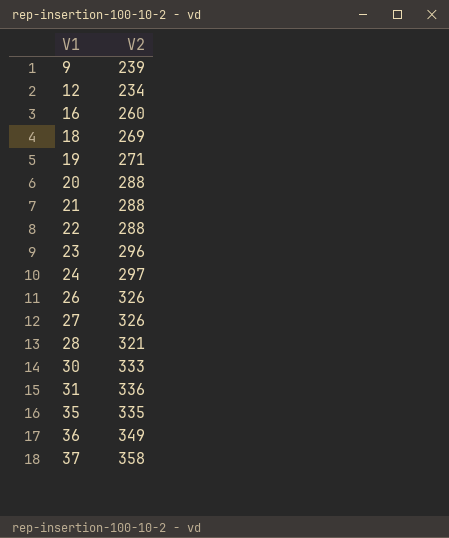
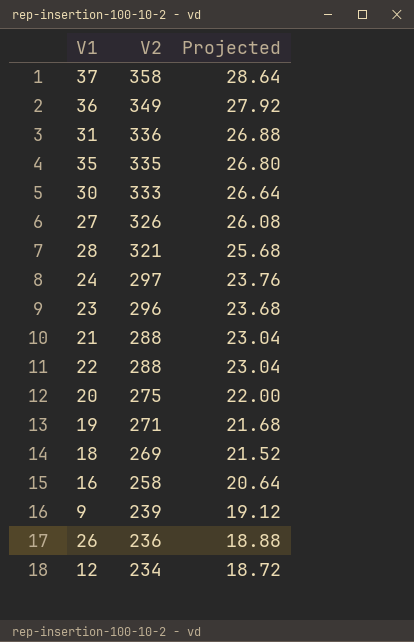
row order: V1 ascending -> V2 descending
column Projected | formula: none -> [V2] * 0.08
20 | V2: 288 -> 275
16 | V2: 260 -> 258
26 | V2: 326 -> 236

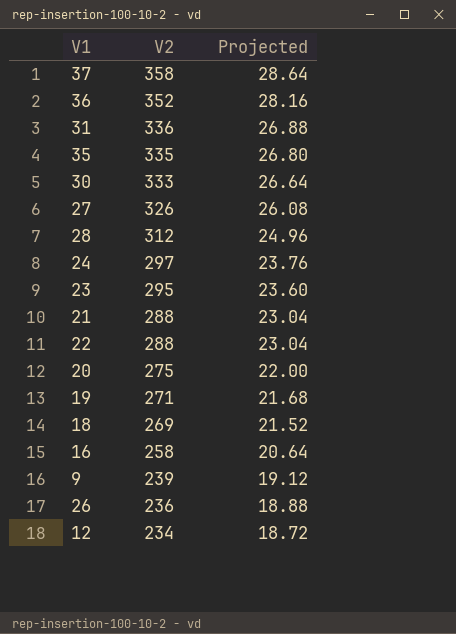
36 | V2: 349 -> 352
36 | Projected: 27.92 -> 28.16
28 | V2: 321 -> 312
28 | Projected: 25.68 -> 24.96
23 | V2: 296 -> 295
23 | Projected: 23.68 -> 23.60

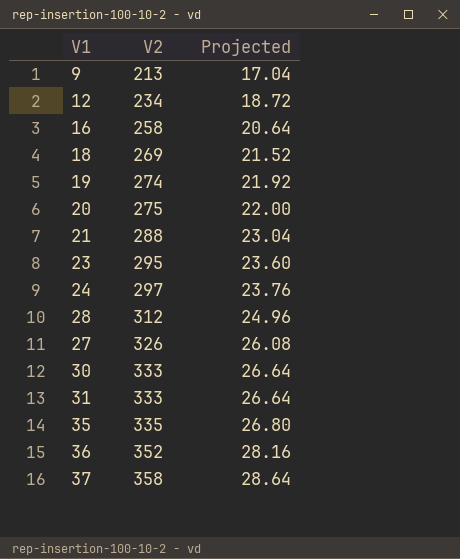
row order: V2 descending -> V2 ascending
row 22: 288 | 23.04 -> none
row 26: 236 | 18.88 -> none
9 | V2: 239 -> 213
9 | Projected: 19.12 -> 17.04
19 | V2: 271 -> 274
19 | Projected: 21.68 -> 21.92
31 | V2: 336 -> 333
31 | Projected: 26.88 -> 26.64

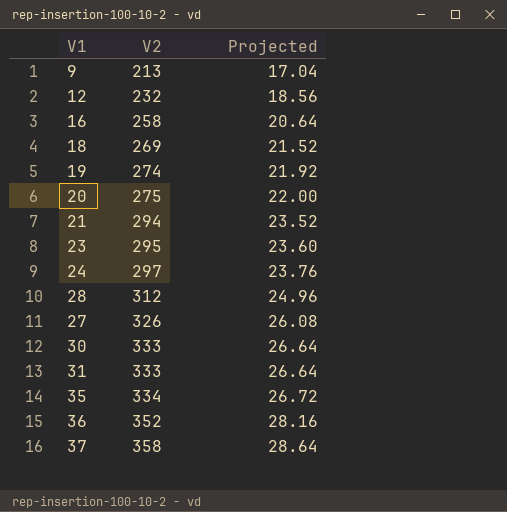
12 | V2: 234 -> 232
12 | Projected: 18.72 -> 18.56
21 | V2: 288 -> 294
21 | Projected: 23.04 -> 23.52
35 | V2: 335 -> 334
35 | Projected: 26.80 -> 26.72

